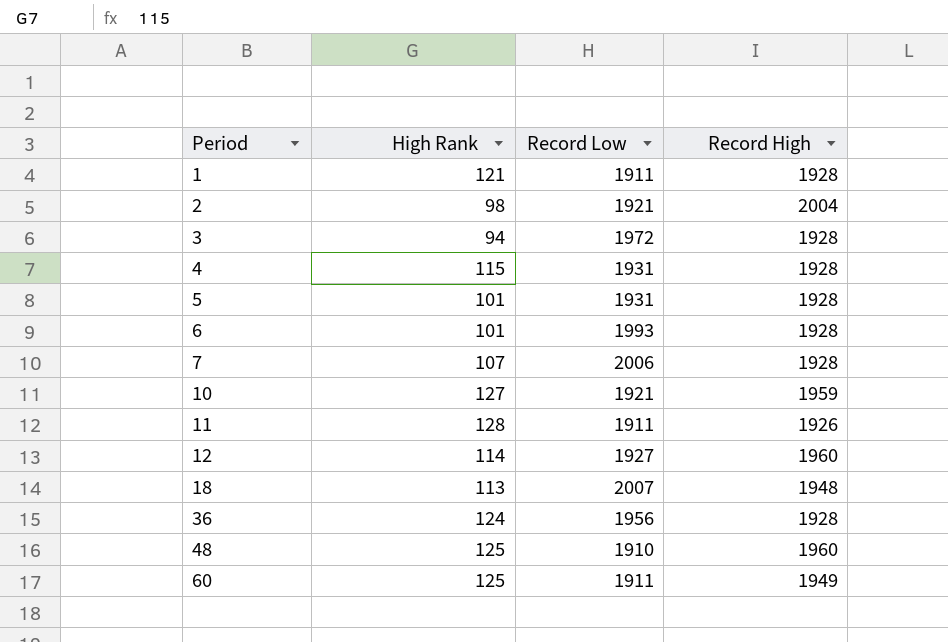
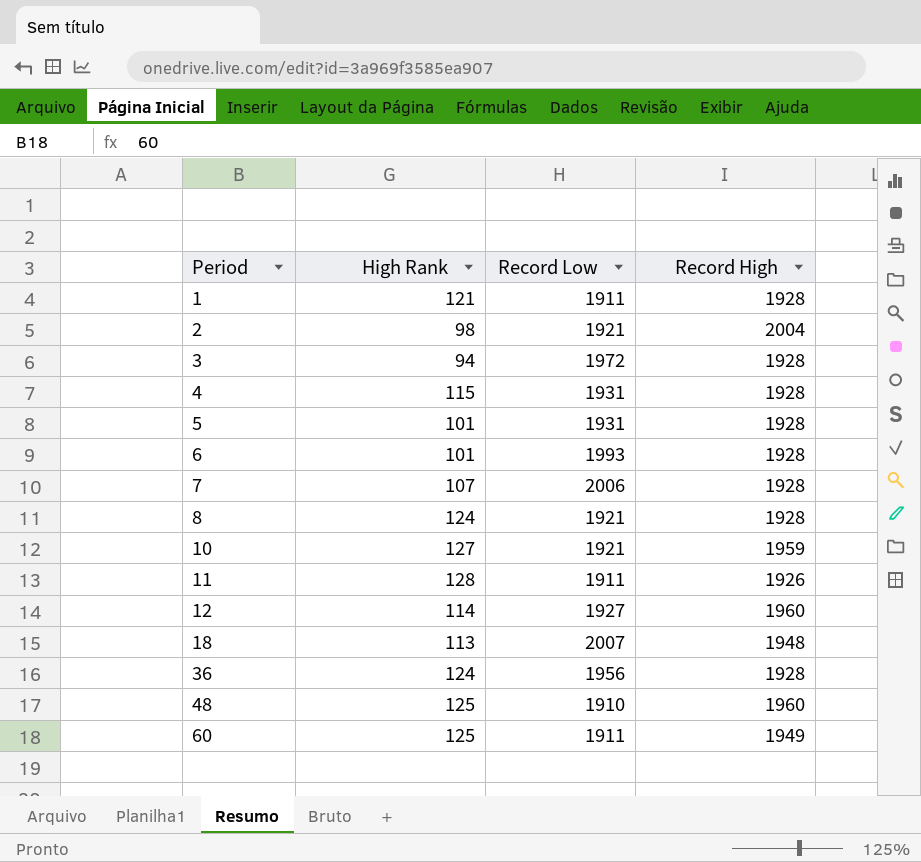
row 8: none -> 124 | 1921 | 1928

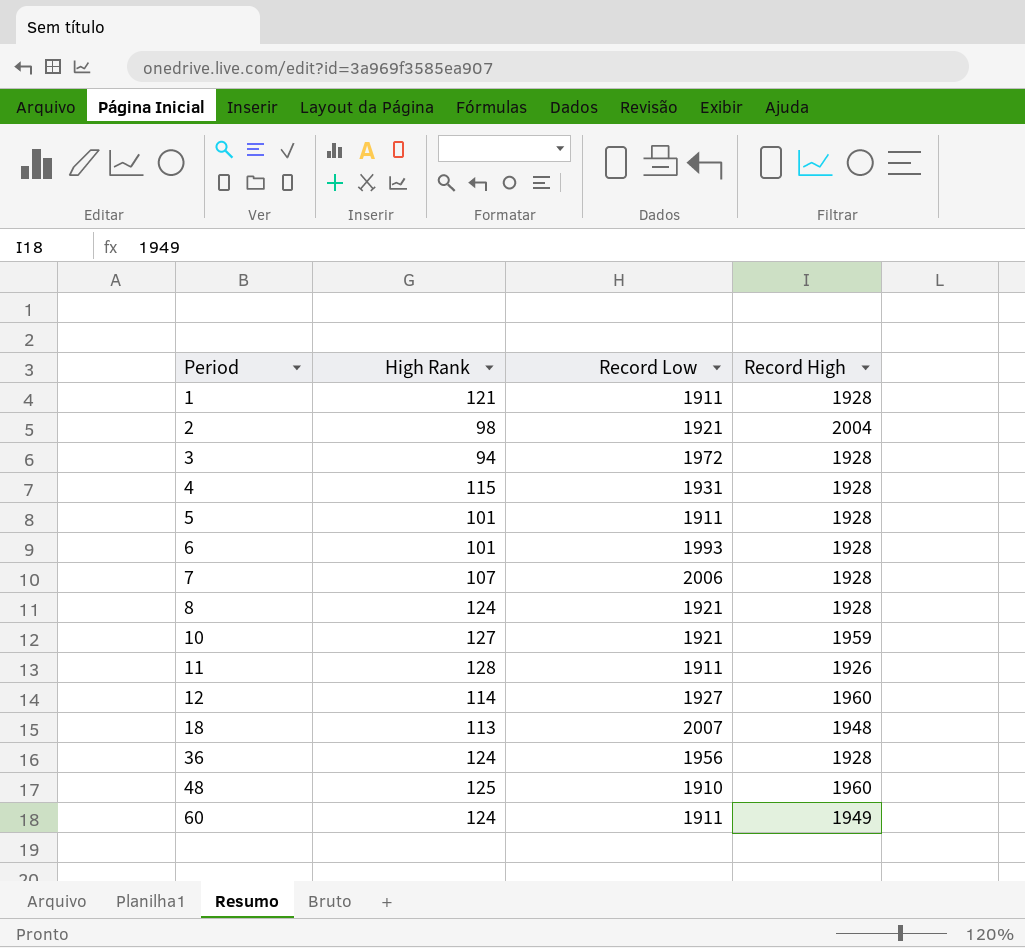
5 | Record Low: 1931 -> 1911
60 | High Rank: 125 -> 124

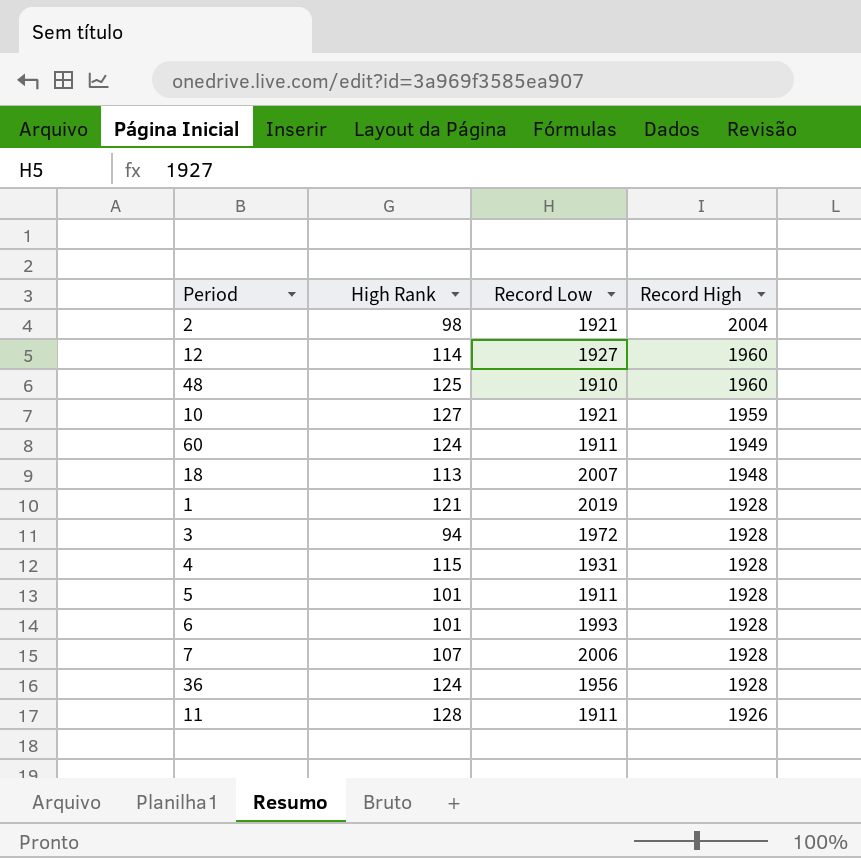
row order: Period ascending -> Record High descending
row 8: 124 | 1921 | 1928 -> none
1 | Record Low: 1911 -> 2019

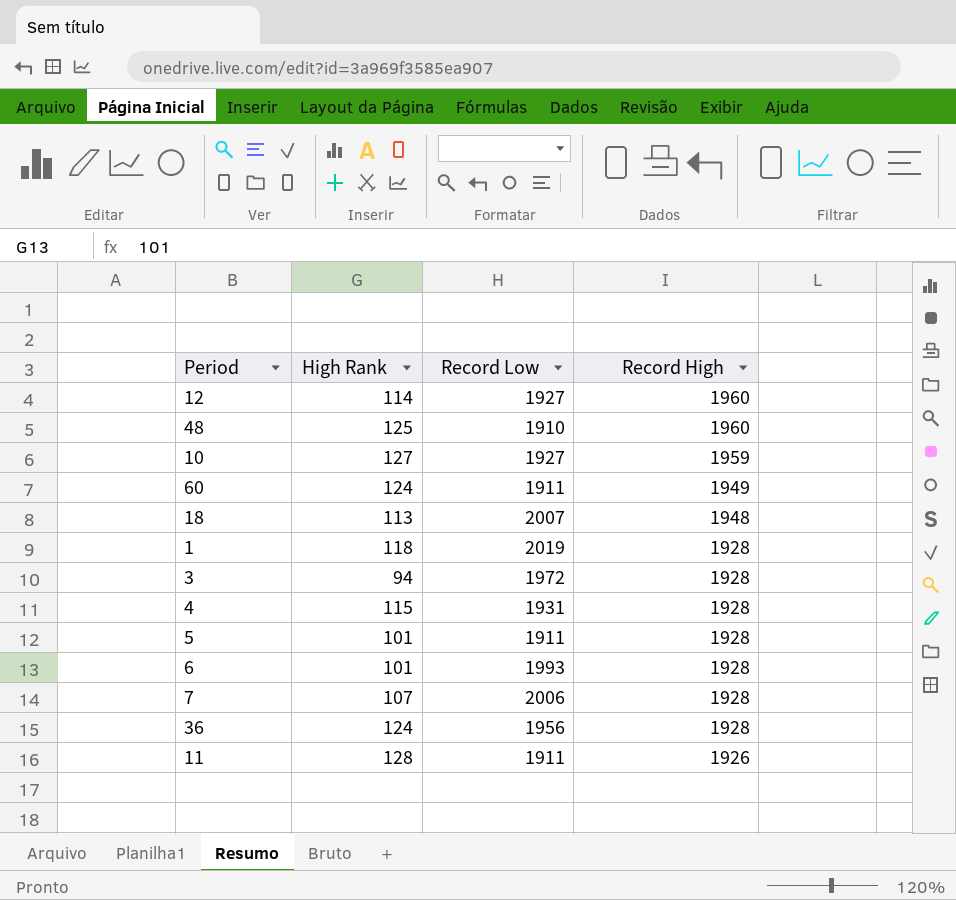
row 2: 98 | 1921 | 2004 -> none
10 | Record Low: 1921 -> 1927
1 | High Rank: 121 -> 118

